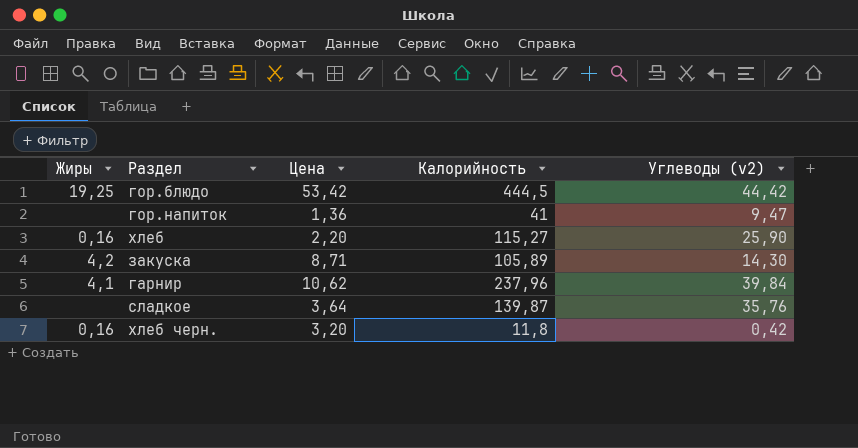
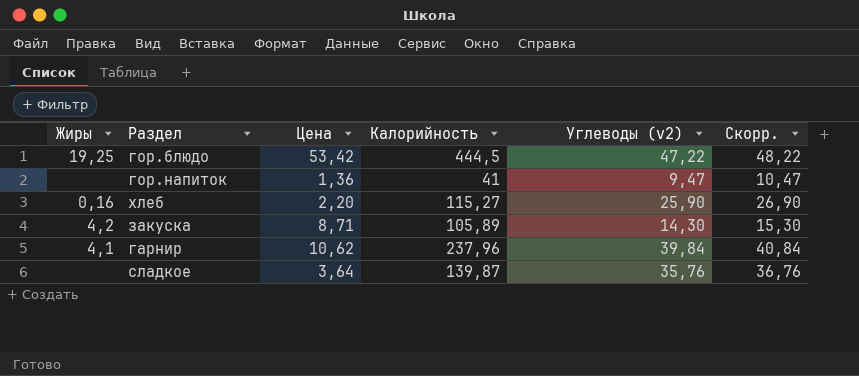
column Скорр. | formula: none -> [Углеводы (v2)] + 1
row хлеб черн.: 0,16 | 3,20 | 11,8 | 0,42 -> none
гор.блюдо | Углеводы (v2): 44,42 -> 47,22

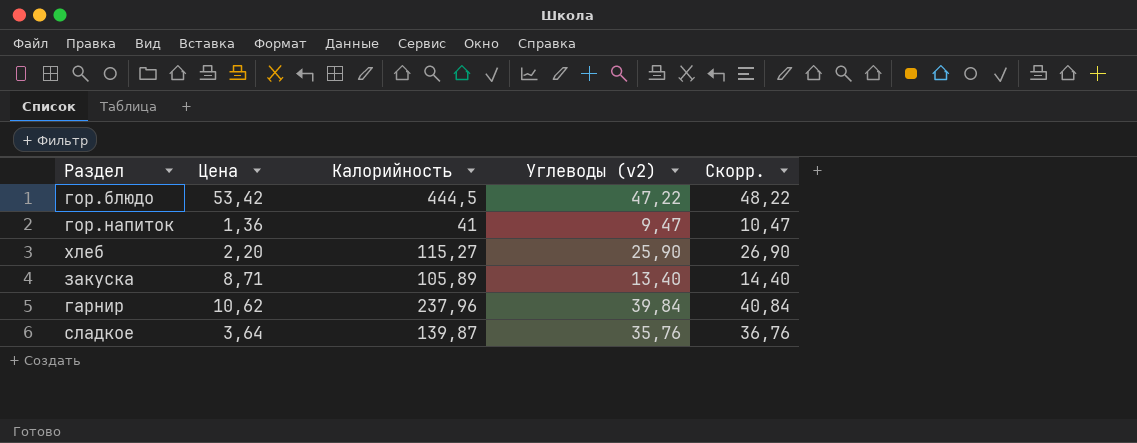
column Жиры | position: 1 -> none
закуска | Углеводы (v2): 14,30 -> 13,40
закуска | Скорр.: 15,30 -> 14,40

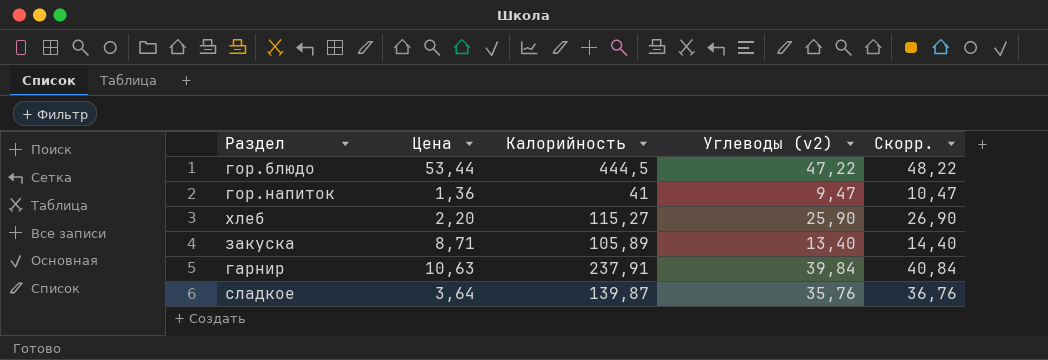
гор.блюдо | Цена: 53,42 -> 53,44
гарнир | Цена: 10,62 -> 10,63
гарнир | Калорийность: 237,96 -> 237,91

